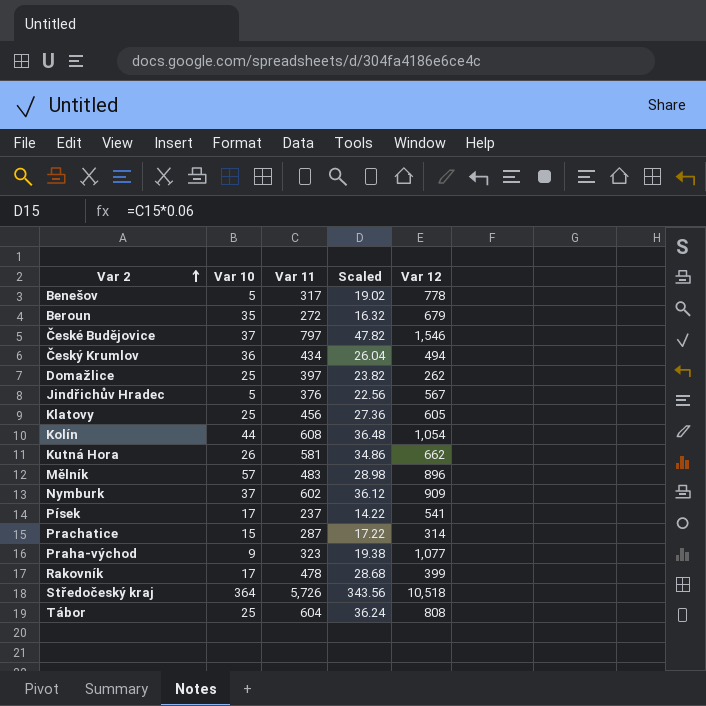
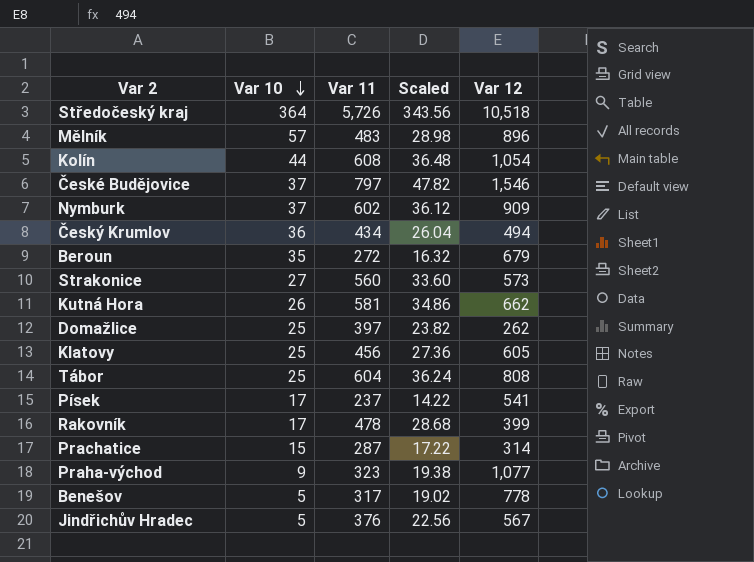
row order: Var 2 ascending -> Var 10 descending
row Strakonice: none -> 27 | 560 | 33.60 | 573

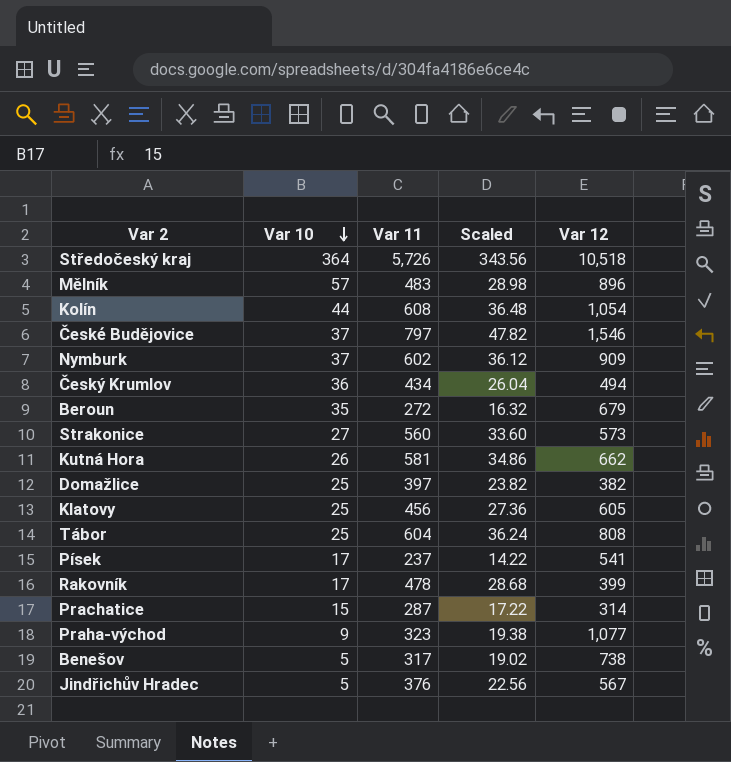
Domažlice | Var 12: 262 -> 382
Benešov | Var 12: 778 -> 738

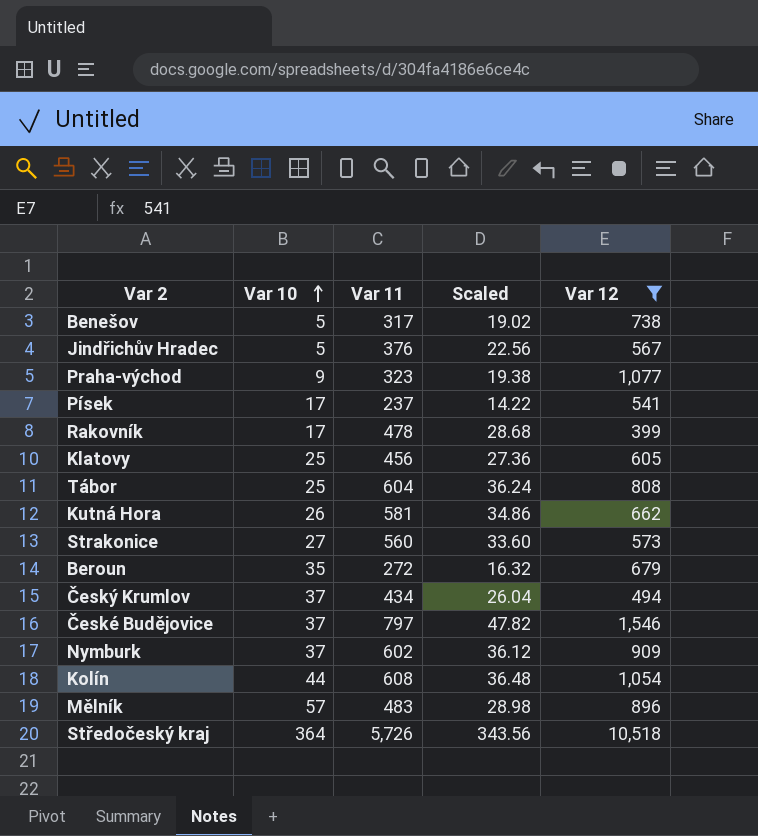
filter: none -> Var 12 >= 399
row order: Var 10 descending -> Var 10 ascending
Český Krumlov | Var 10: 36 -> 37

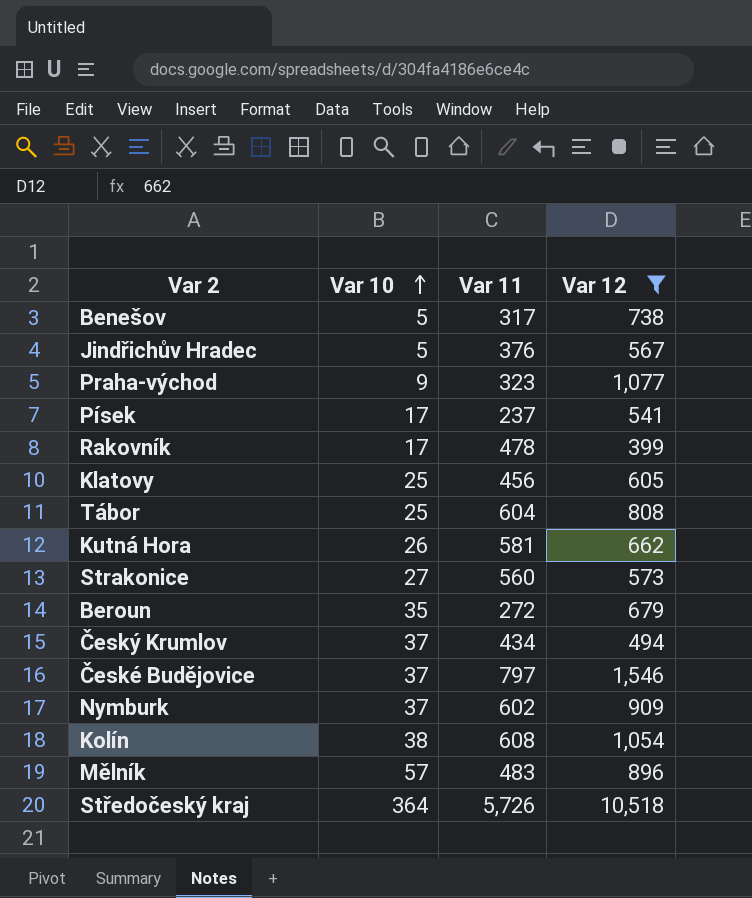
column Scaled | formula: [Var 11] * 0.06 -> none
Kolín | Var 10: 44 -> 38

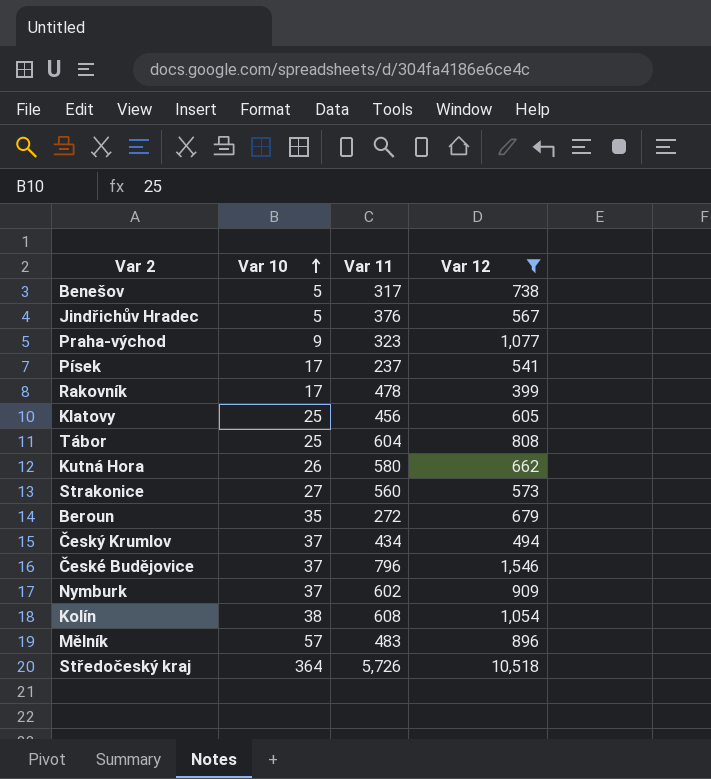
Kutná Hora | Var 11: 581 -> 580
České Budějovice | Var 11: 797 -> 796

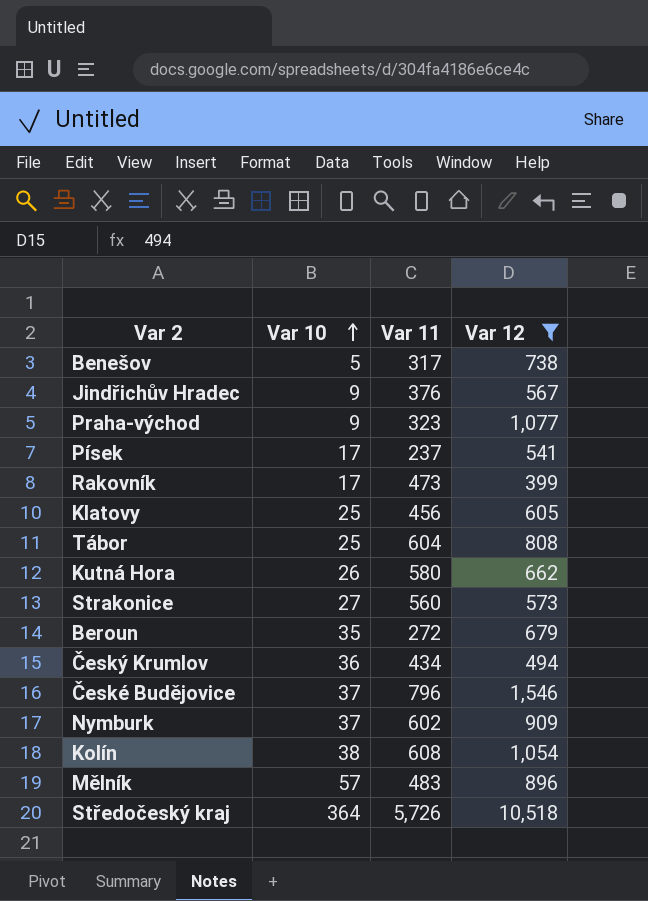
Jindřichův Hradec | Var 10: 5 -> 9
Rakovník | Var 11: 478 -> 473
Český Krumlov | Var 10: 37 -> 36

